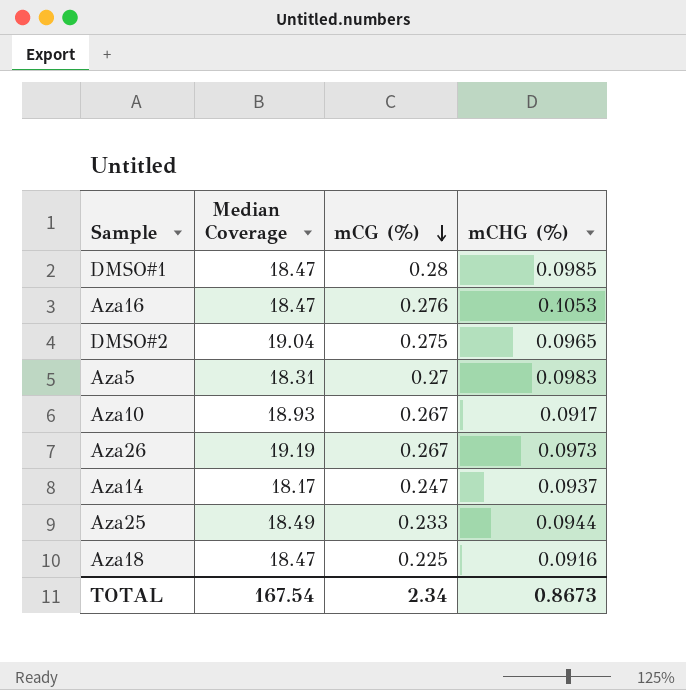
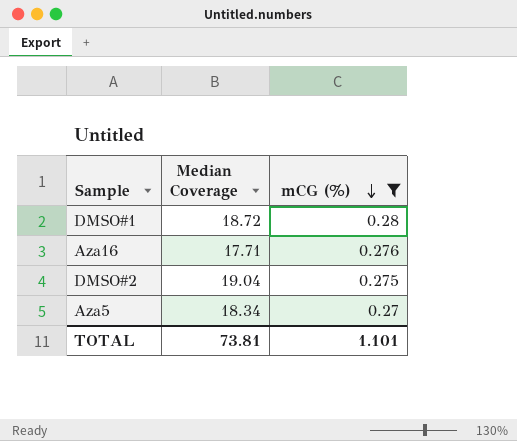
filter: none -> mCG (%) >= 0.27
column mCHG (%) | position: 4 -> none
DMSO#1 | Median Coverage: 18.47 -> 18.72
Aza16 | Median Coverage: 18.47 -> 17.71
Aza5 | Median Coverage: 18.31 -> 18.34
TOTAL | Median Coverage: 167.54 -> 73.81
TOTAL | mCG (%): 2.34 -> 1.101

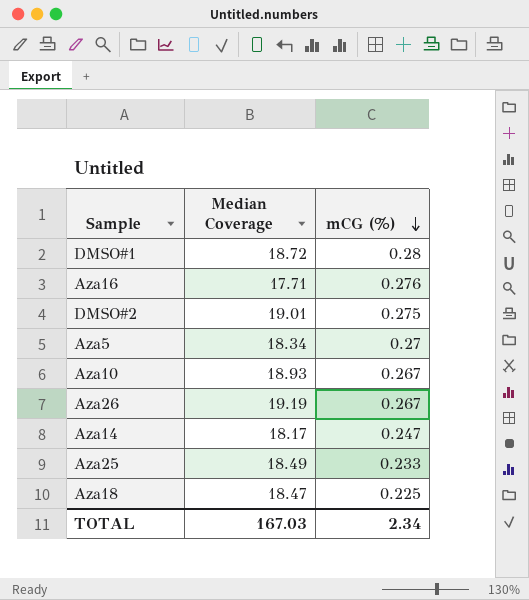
filter: mCG (%) >= 0.27 -> none
DMSO#2 | Median Coverage: 19.04 -> 19.01
TOTAL | Median Coverage: 73.81 -> 167.03
TOTAL | mCG (%): 1.101 -> 2.34

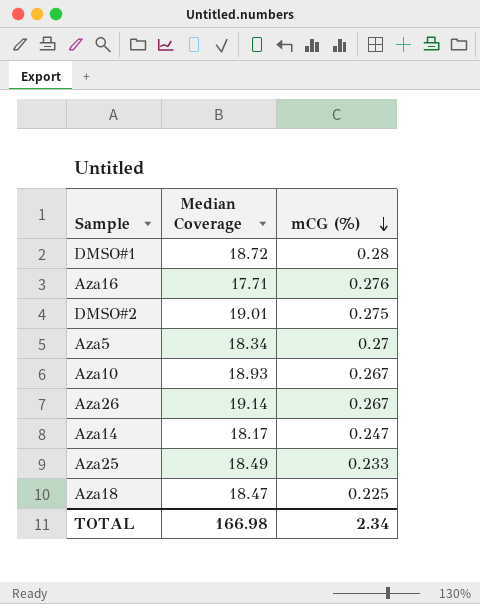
Aza26 | Median Coverage: 19.19 -> 19.14
TOTAL | Median Coverage: 167.03 -> 166.98

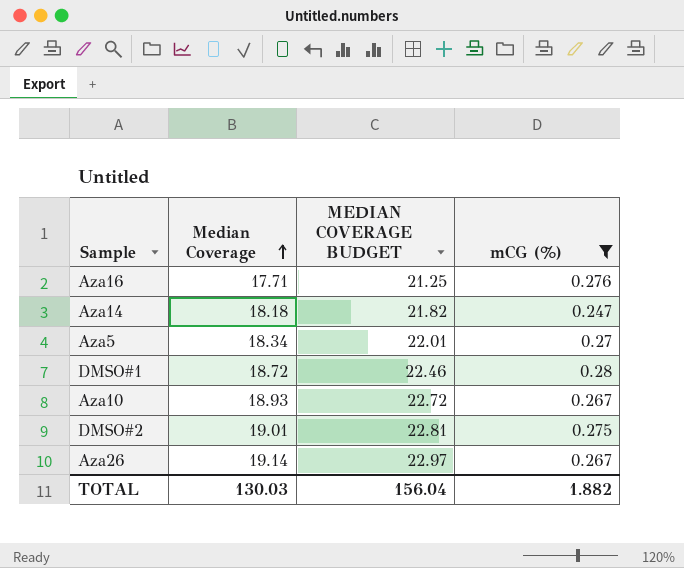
filter: none -> mCG (%) >= 0.247
row order: mCG (%) descending -> Median Coverage ascending
column MEDIAN COVERAGE BUDGET | formula: none -> [Median Coverage] * 1.2
Aza14 | Median Coverage: 18.17 -> 18.18
TOTAL | Median Coverage: 166.98 -> 130.03
TOTAL | mCG (%): 2.34 -> 1.882

